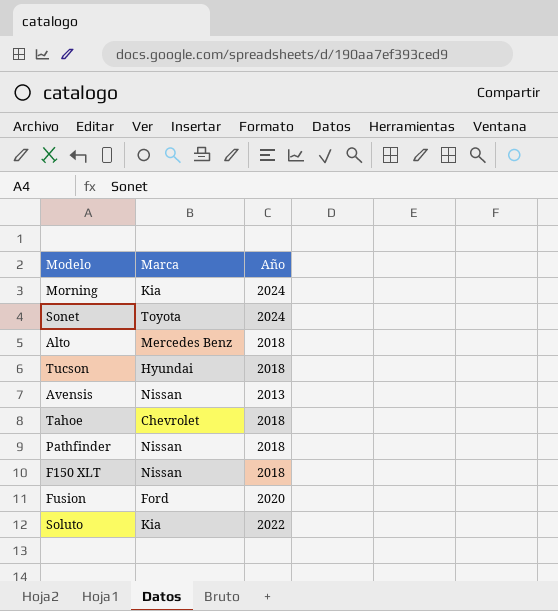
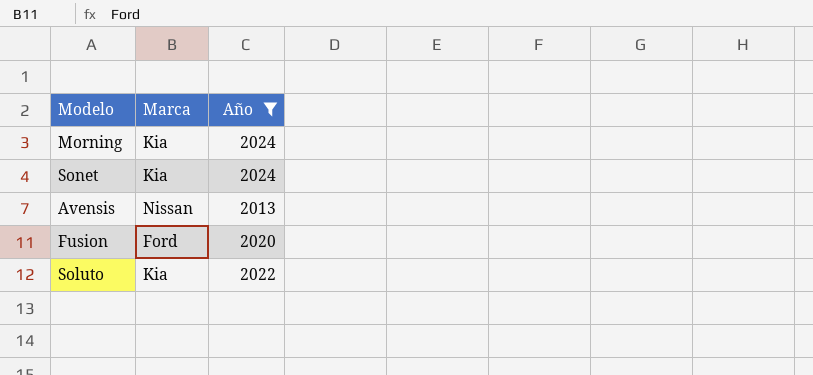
filter: none -> Año != 2018
Sonet | Marca: Toyota -> Kia

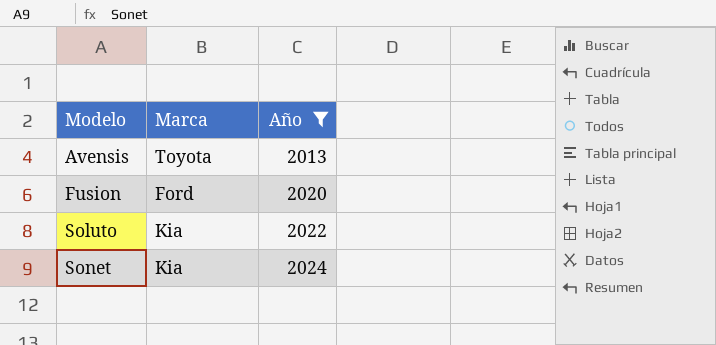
row order: none -> Modelo ascending
row Morning: Kia | 2024 -> none
Avensis | Marca: Nissan -> Toyota

